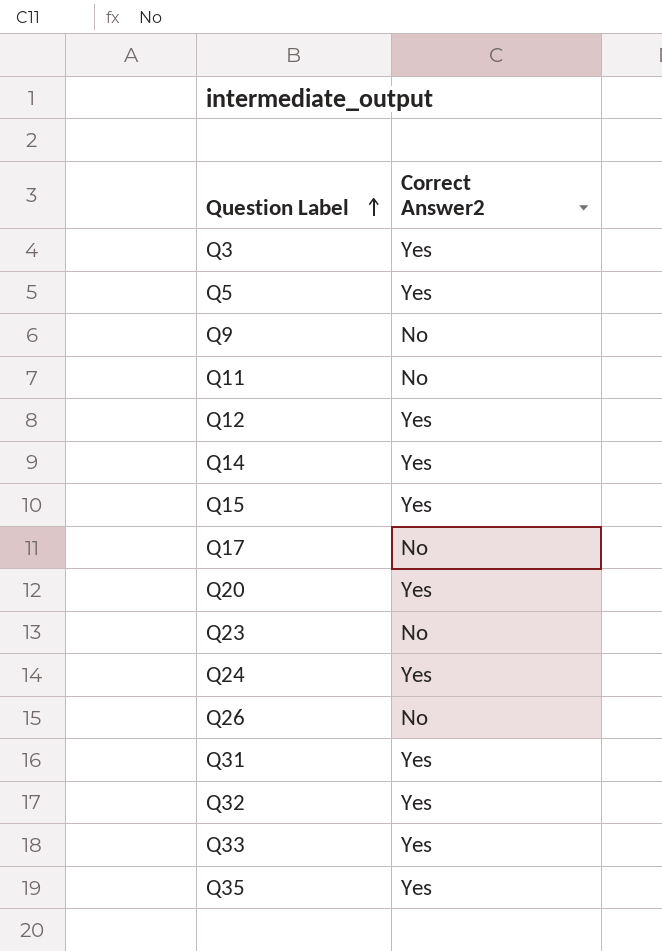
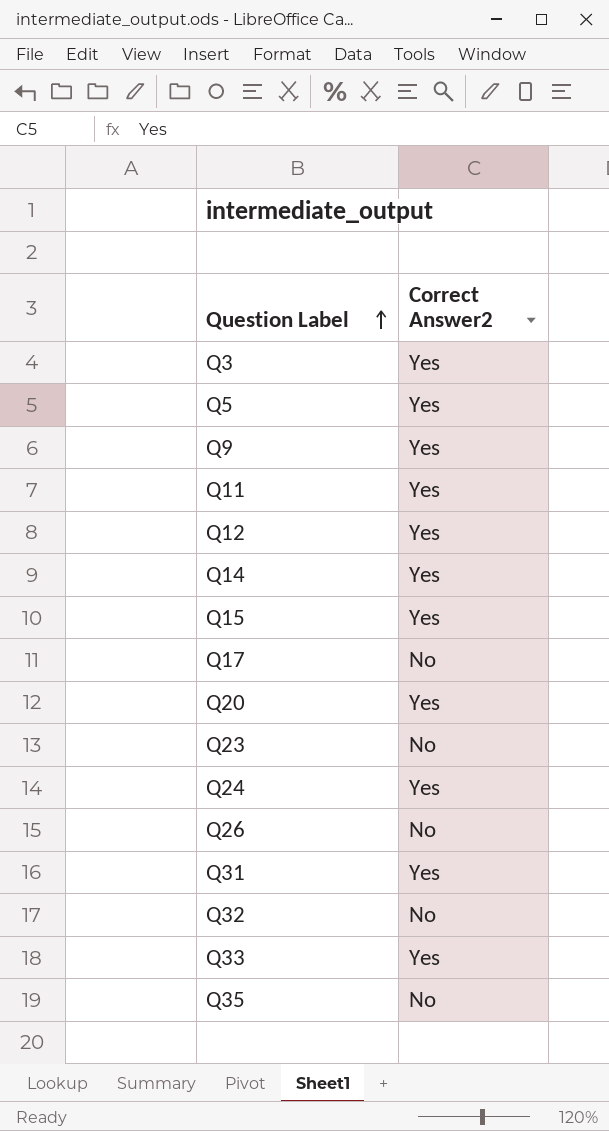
Q9 | Correct Answer2: No -> Yes
Q11 | Correct Answer2: No -> Yes
Q32 | Correct Answer2: Yes -> No
Q35 | Correct Answer2: Yes -> No

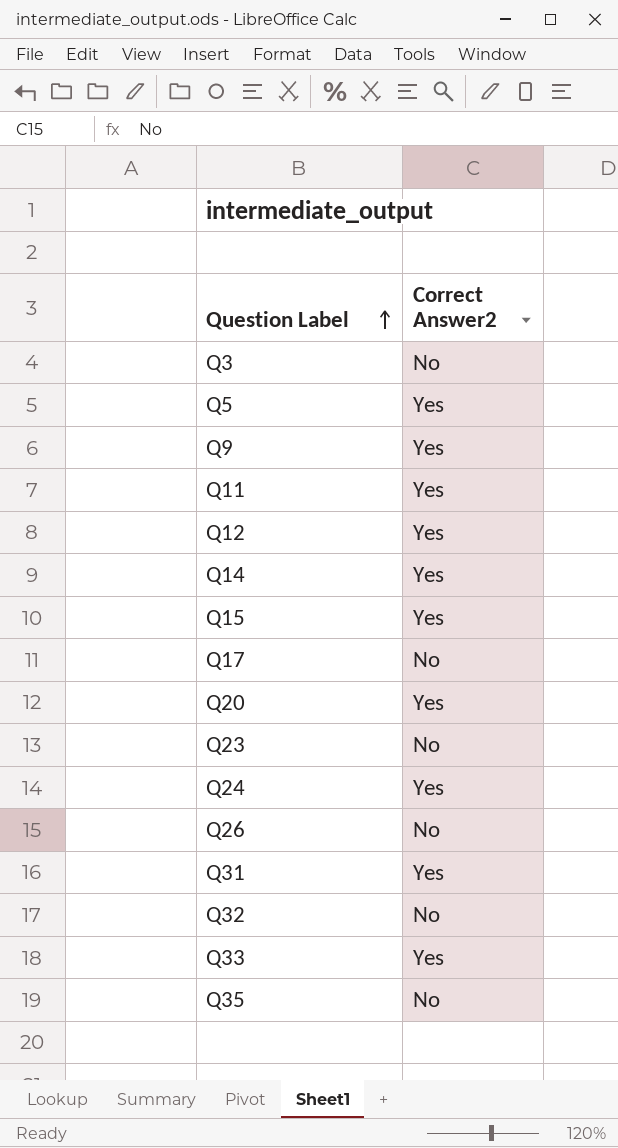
Q3 | Correct Answer2: Yes -> No

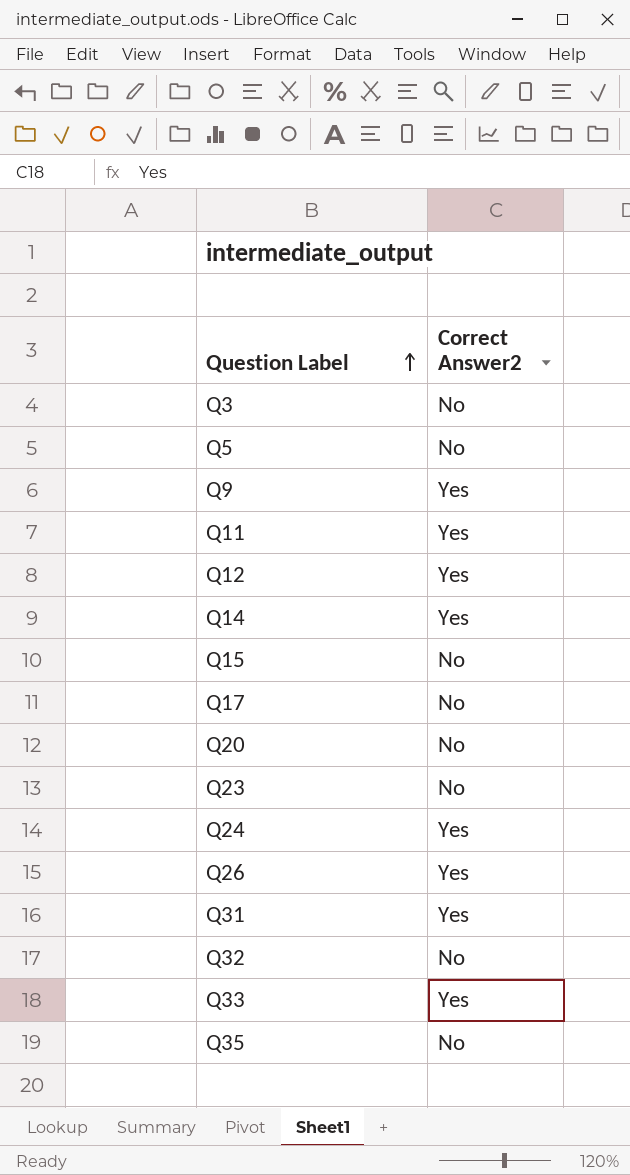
Q5 | Correct Answer2: Yes -> No
Q15 | Correct Answer2: Yes -> No
Q20 | Correct Answer2: Yes -> No
Q26 | Correct Answer2: No -> Yes

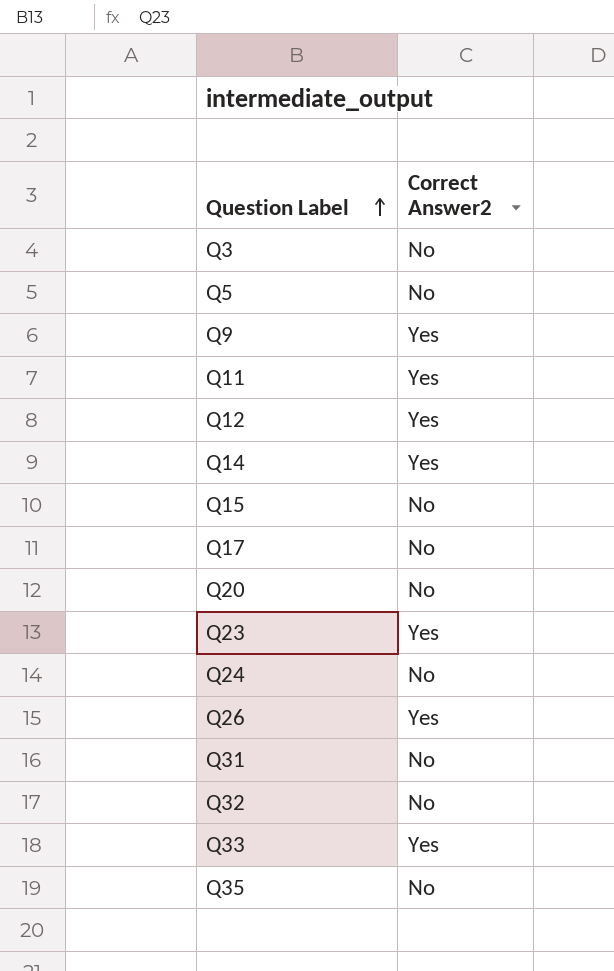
Q23 | Correct Answer2: No -> Yes
Q24 | Correct Answer2: Yes -> No
Q31 | Correct Answer2: Yes -> No

